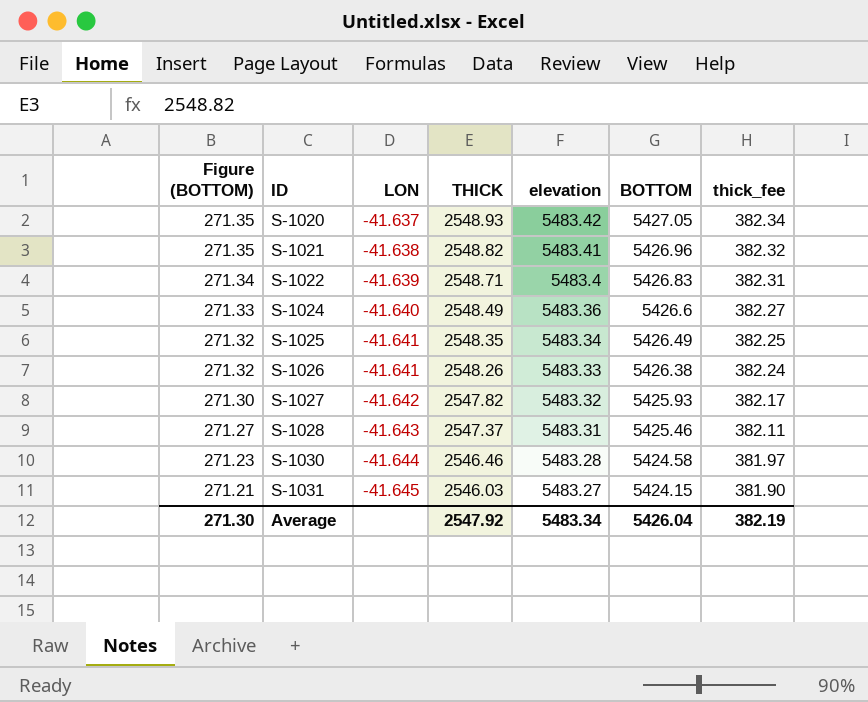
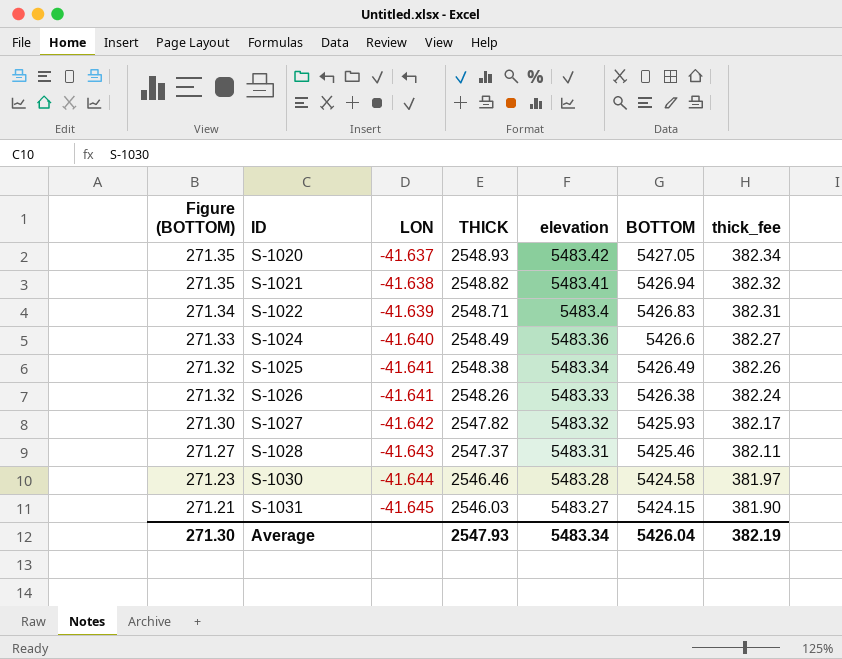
S-1021 | BOTTOM: 5426.96 -> 5426.94
S-1025 | THICK: 2548.35 -> 2548.38
S-1025 | thick_fee: 382.25 -> 382.26
Average | THICK: 2547.92 -> 2547.93

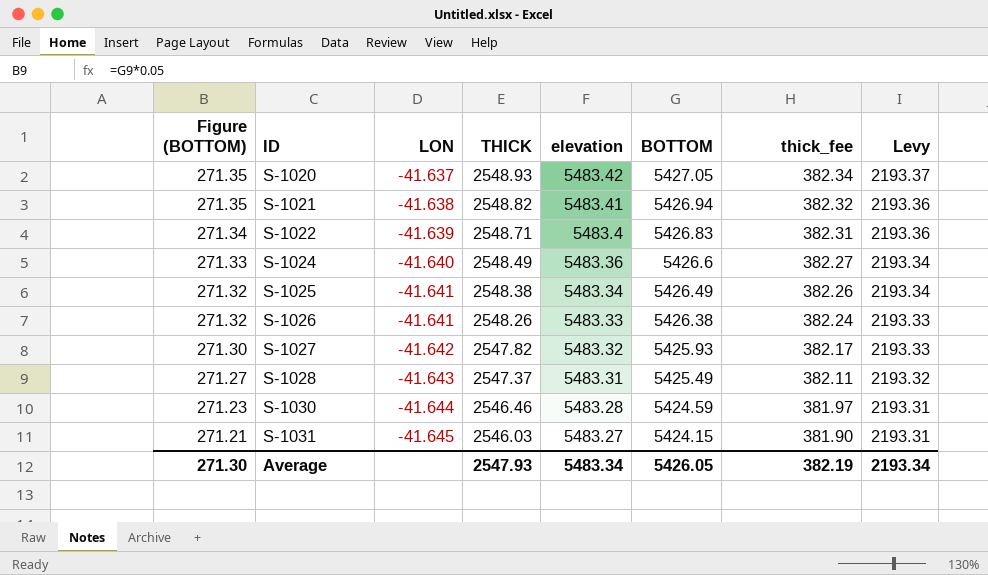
column Levy | formula: none -> [elevation] * 0.4
S-1028 | BOTTOM: 5425.46 -> 5425.49
S-1030 | BOTTOM: 5424.58 -> 5424.59
Average | BOTTOM: 5426.04 -> 5426.05

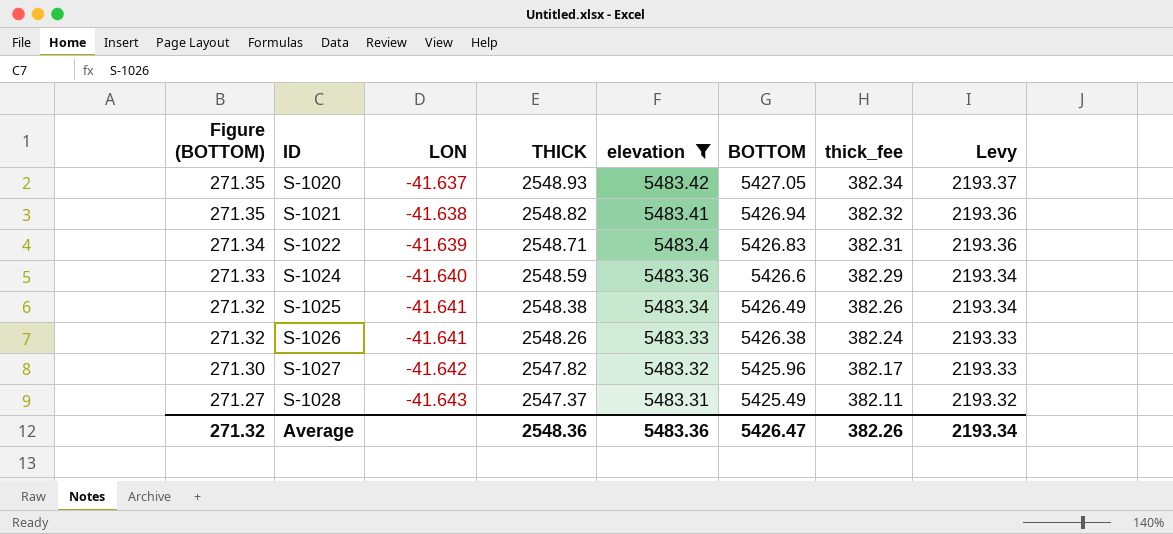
filter: none -> elevation >= 5483.31
S-1024 | THICK: 2548.49 -> 2548.59
S-1024 | thick_fee: 382.27 -> 382.29
S-1027 | BOTTOM: 5425.93 -> 5425.96
Average | Figure (BOTTOM): 271.30 -> 271.32
Average | THICK: 2547.93 -> 2548.36
Average | elevation: 5483.34 -> 5483.36
Average | BOTTOM: 5426.05 -> 5426.47
Average | thick_fee: 382.19 -> 382.26

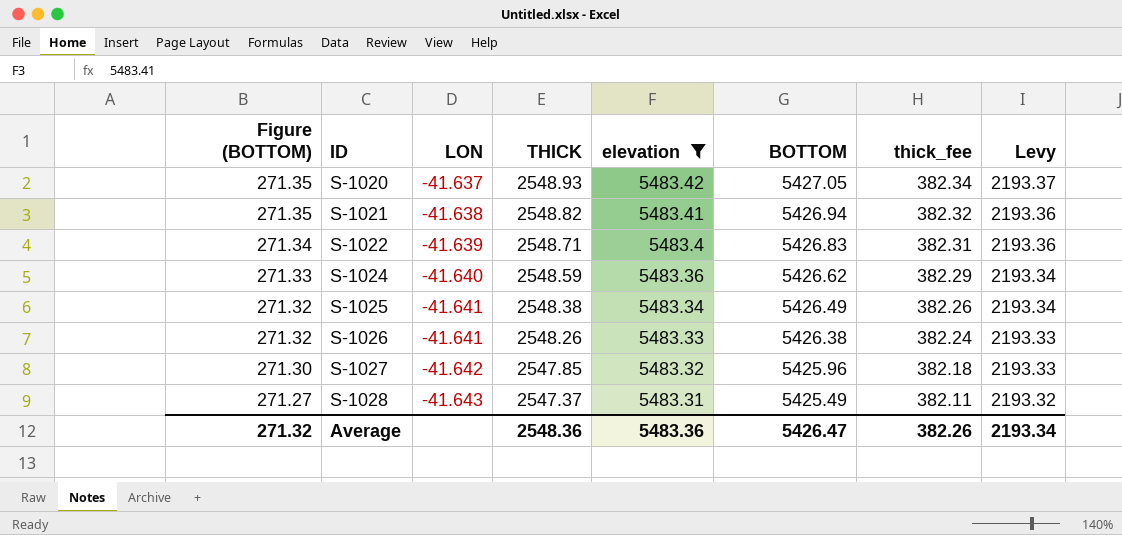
S-1024 | BOTTOM: 5426.6 -> 5426.62
S-1027 | THICK: 2547.82 -> 2547.85
S-1027 | thick_fee: 382.17 -> 382.18

